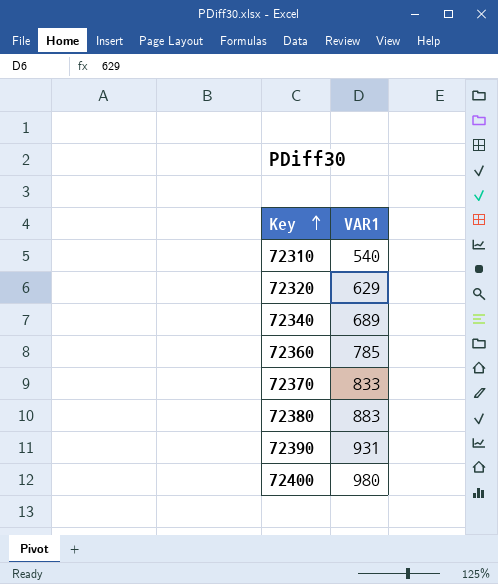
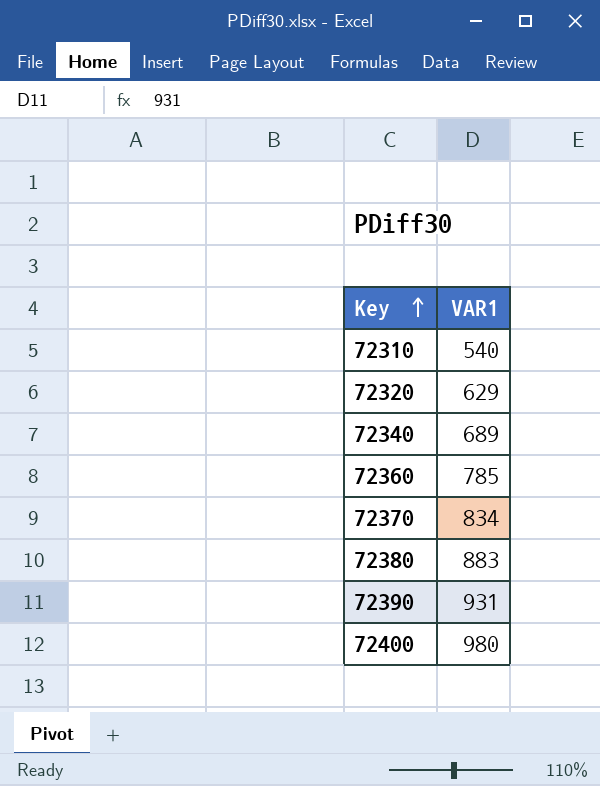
72370 | VAR1: 833 -> 834

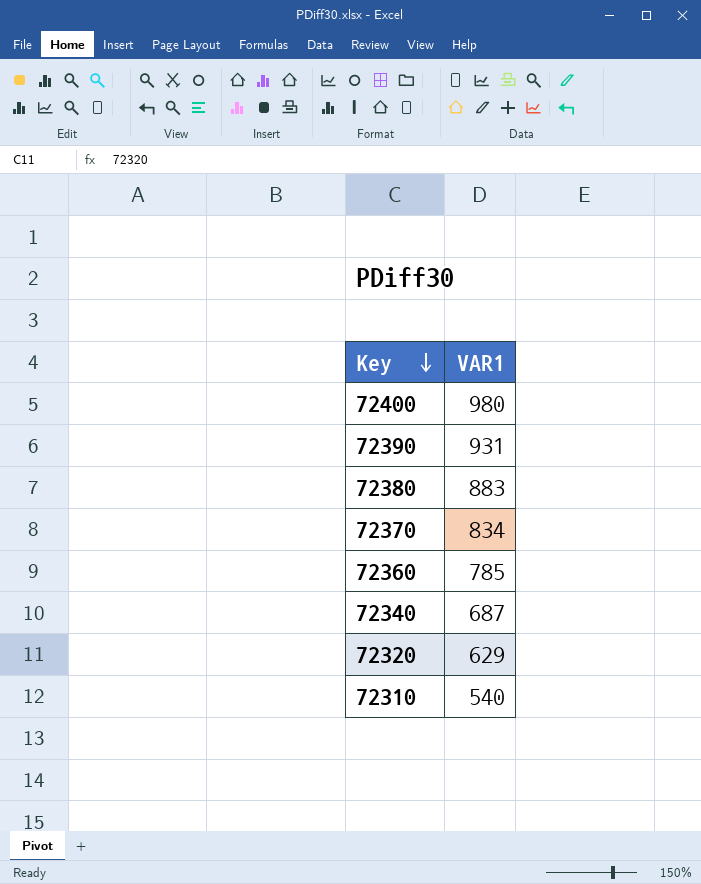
row order: Key ascending -> Key descending
72340 | VAR1: 689 -> 687

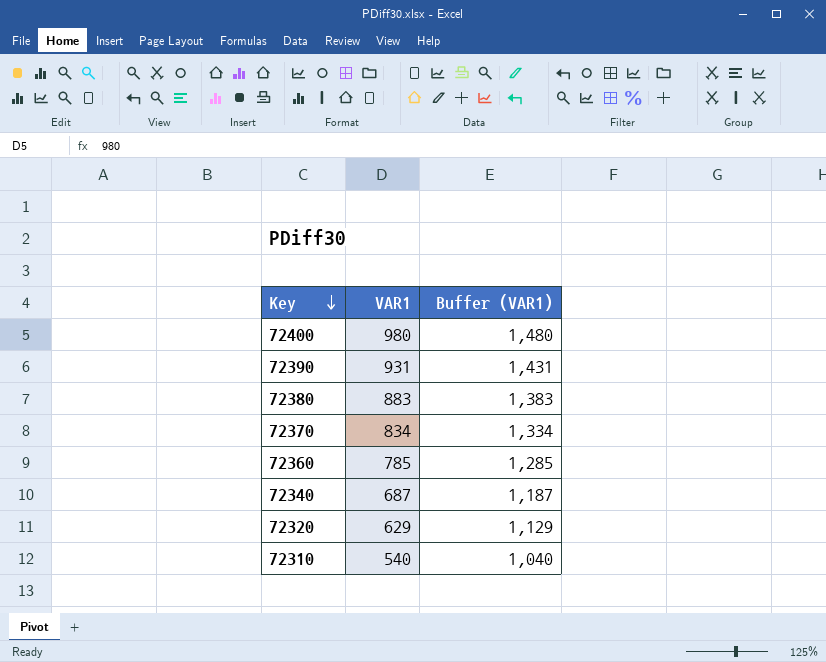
column Buffer (VAR1) | formula: none -> [VAR1] + 500

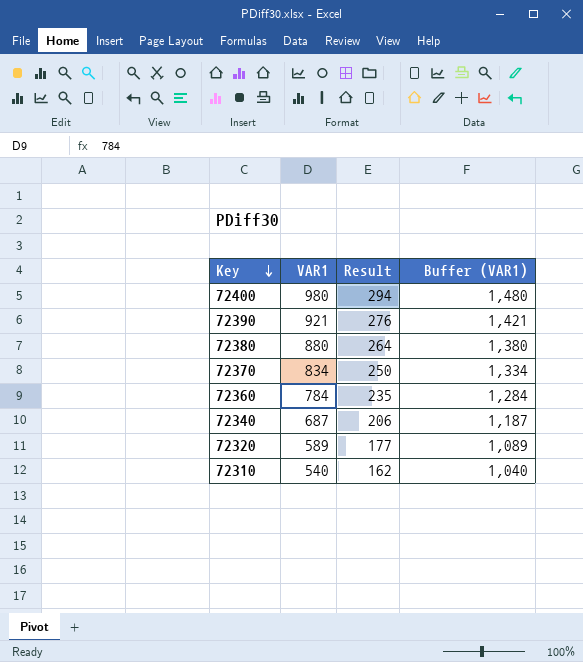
column Result | formula: none -> [VAR1] * 0.3
72390 | VAR1: 931 -> 921
72390 | Buffer (VAR1): 1,431 -> 1,421
72380 | VAR1: 883 -> 880
72380 | Buffer (VAR1): 1,383 -> 1,380
72360 | VAR1: 785 -> 784
72360 | Buffer (VAR1): 1,285 -> 1,284
72320 | VAR1: 629 -> 589
72320 | Buffer (VAR1): 1,129 -> 1,089

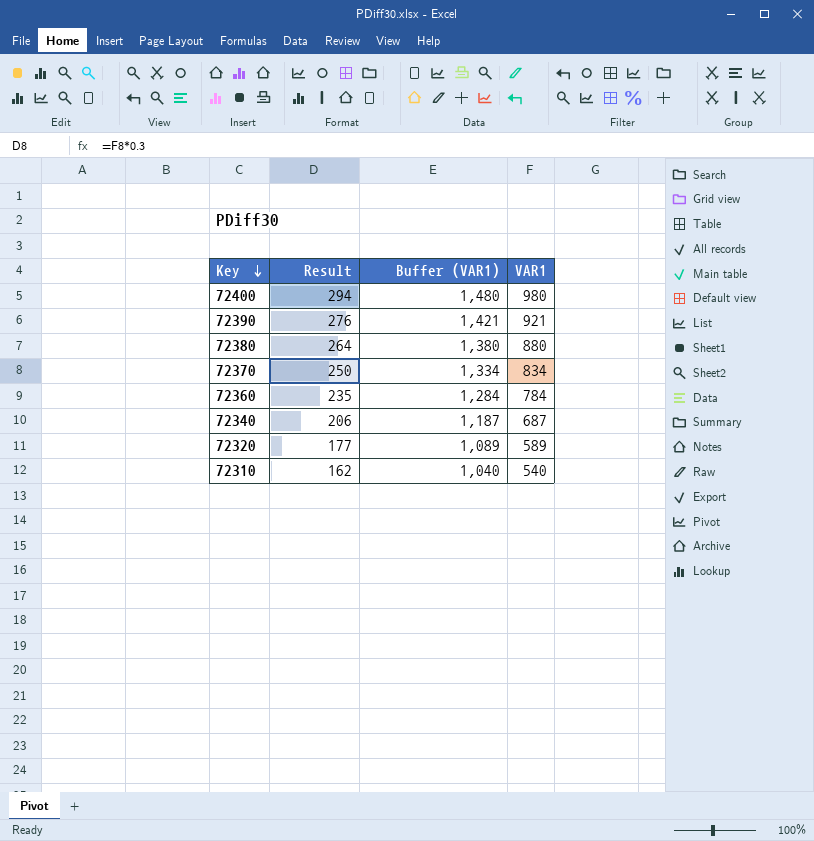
column VAR1 | position: 2 -> 4

